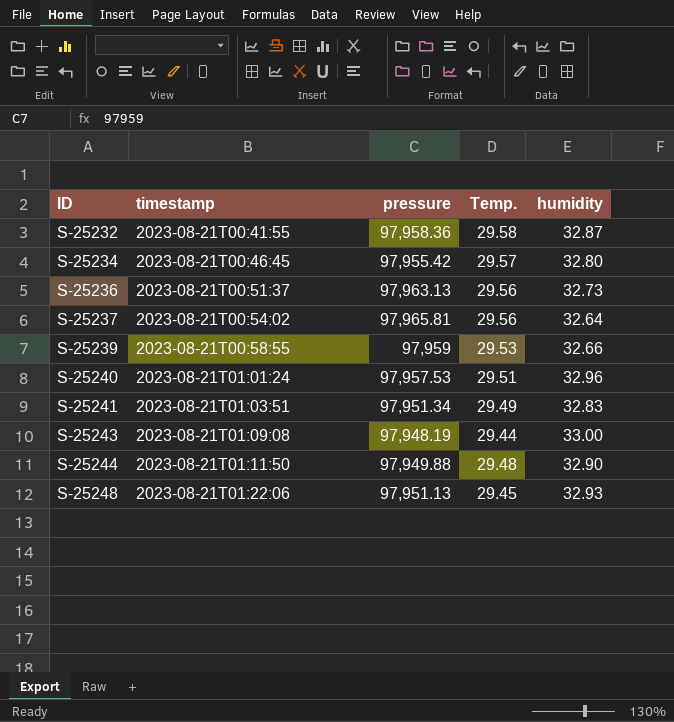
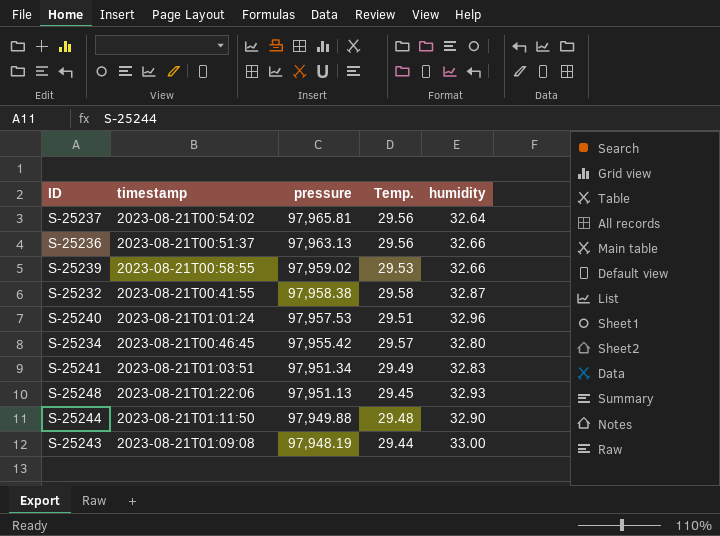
row order: ID ascending -> pressure descending
S-25236 | humidity: 32.73 -> 32.66
S-25239 | pressure: 97,959 -> 97,959.02
S-25232 | pressure: 97,958.36 -> 97,958.38

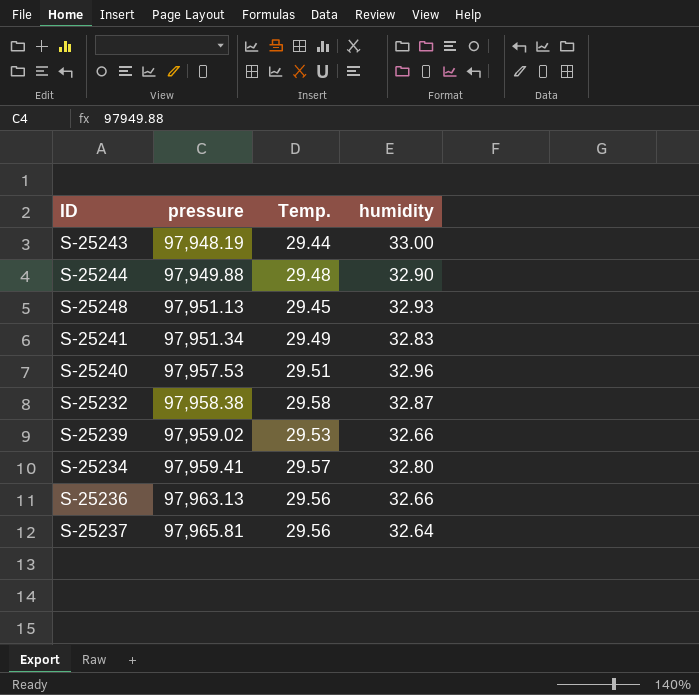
row order: pressure descending -> pressure ascending
column timestamp | position: 2 -> none
S-25234 | pressure: 97,955.42 -> 97,959.41

